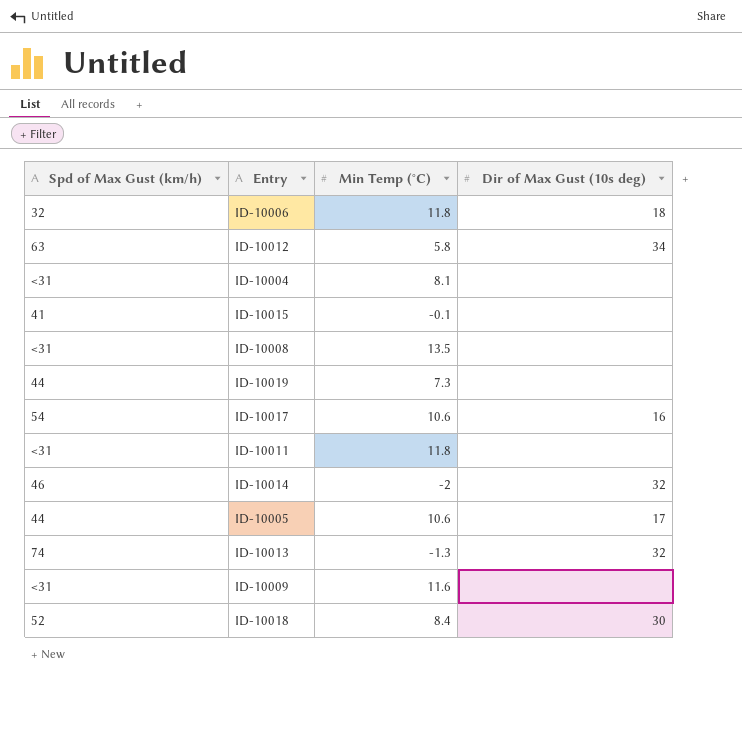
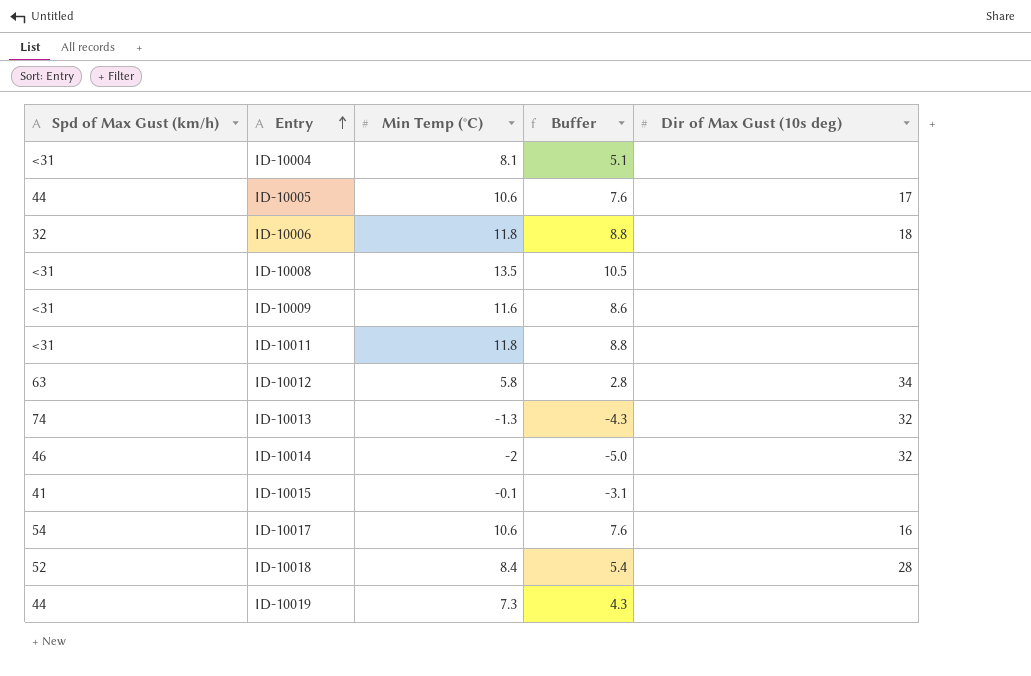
row order: none -> Entry ascending
column Buffer | formula: none -> [Min Temp (°C)] - 3
ID-10018 | Dir of Max Gust (10s deg): 30 -> 28

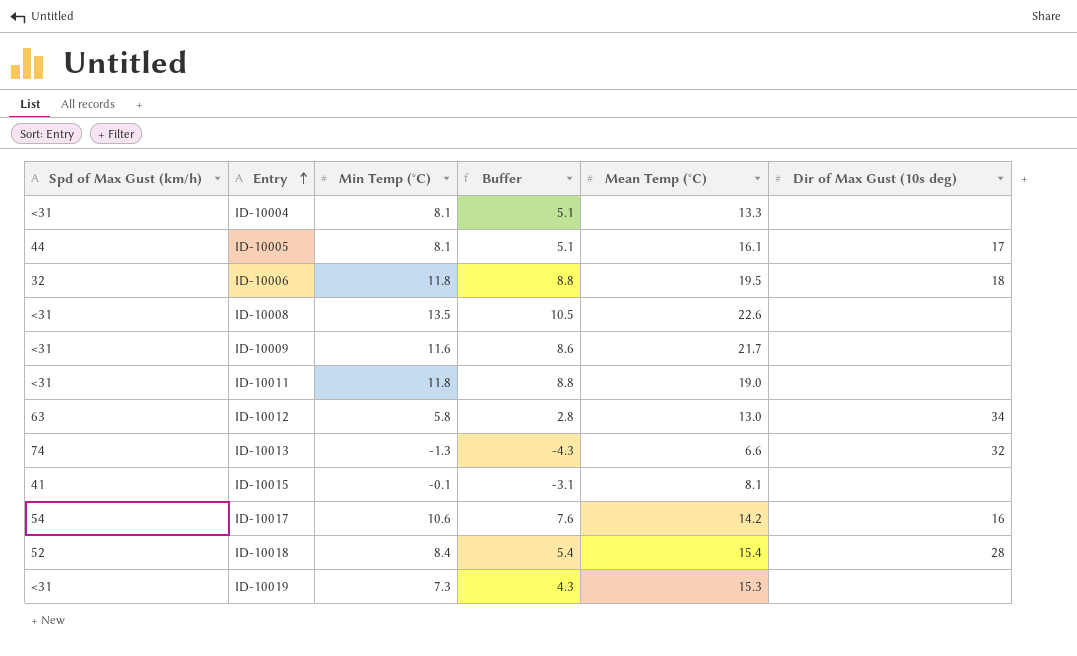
column Mean Temp (°C) | position: none -> 5
row ID-10014: 46 | -2 | -5.0 | 32 -> none
ID-10005 | Min Temp (°C): 10.6 -> 8.1
ID-10005 | Buffer: 7.6 -> 5.1
ID-10019 | Spd of Max Gust (km/h): 44 -> <31

